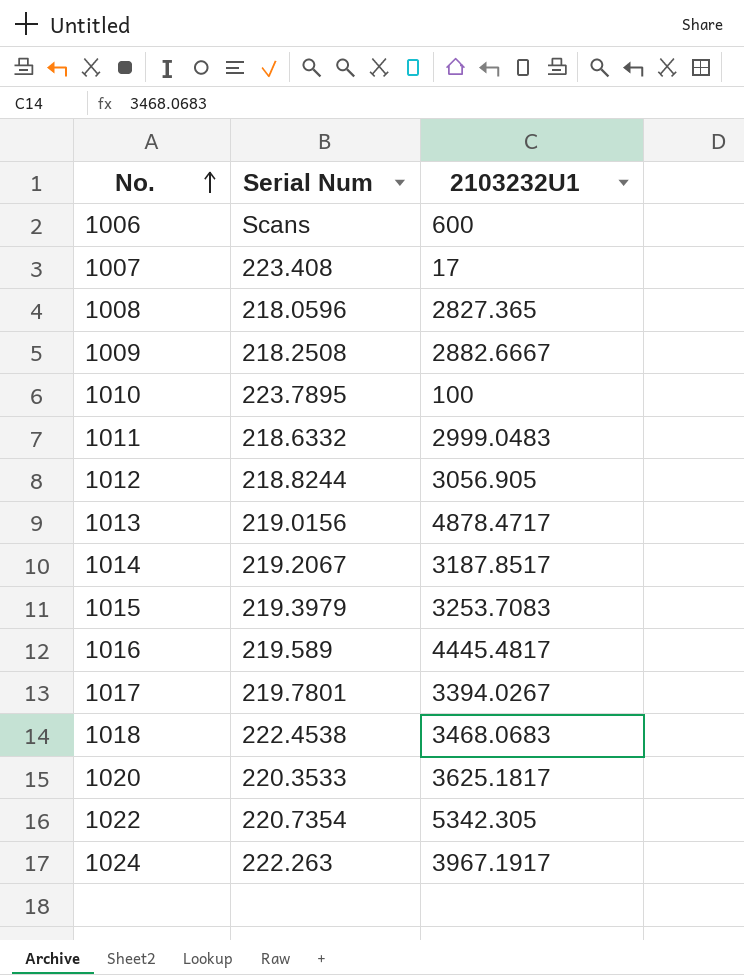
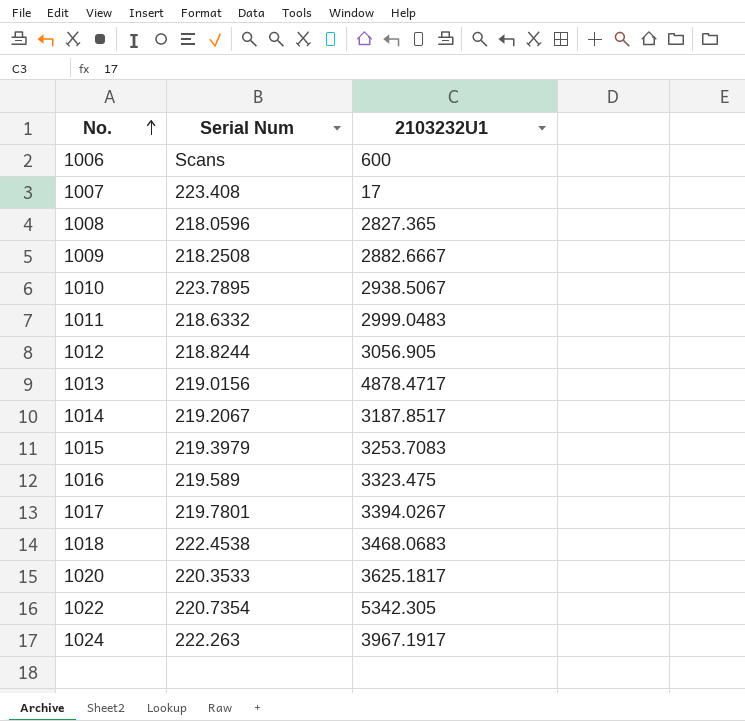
1010 | 2103232U1: 100 -> 2938.5067
1016 | 2103232U1: 4445.4817 -> 3323.475

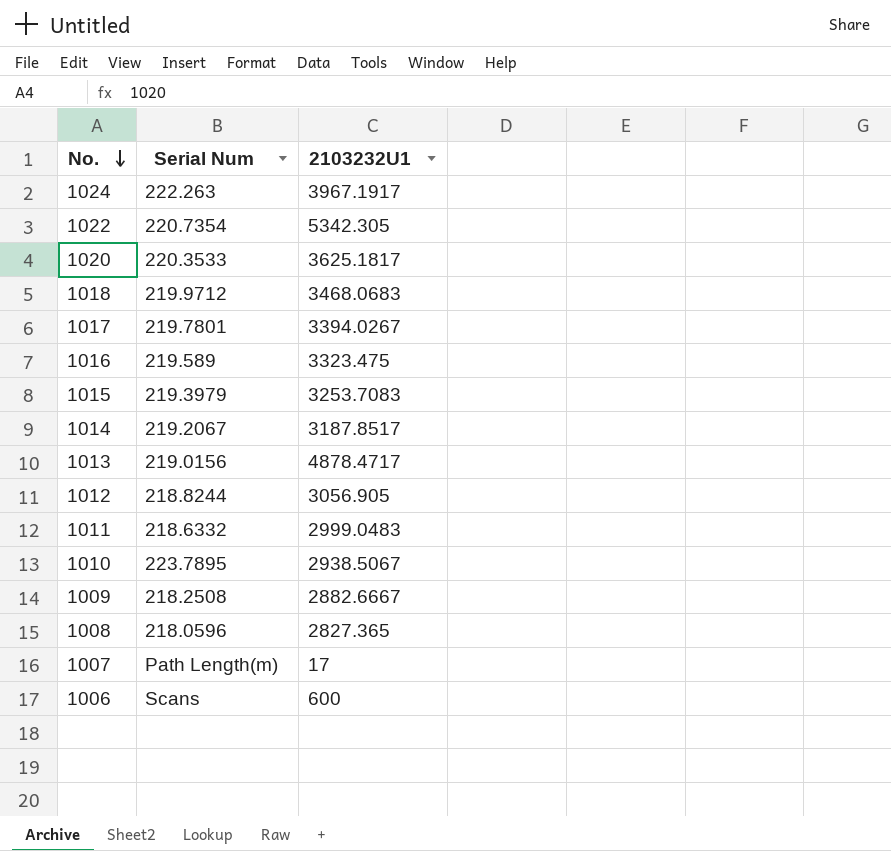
row order: No. ascending -> No. descending
1018 | Serial Num: 222.4538 -> 219.9712
1007 | Serial Num: 223.408 -> Path Length(m)

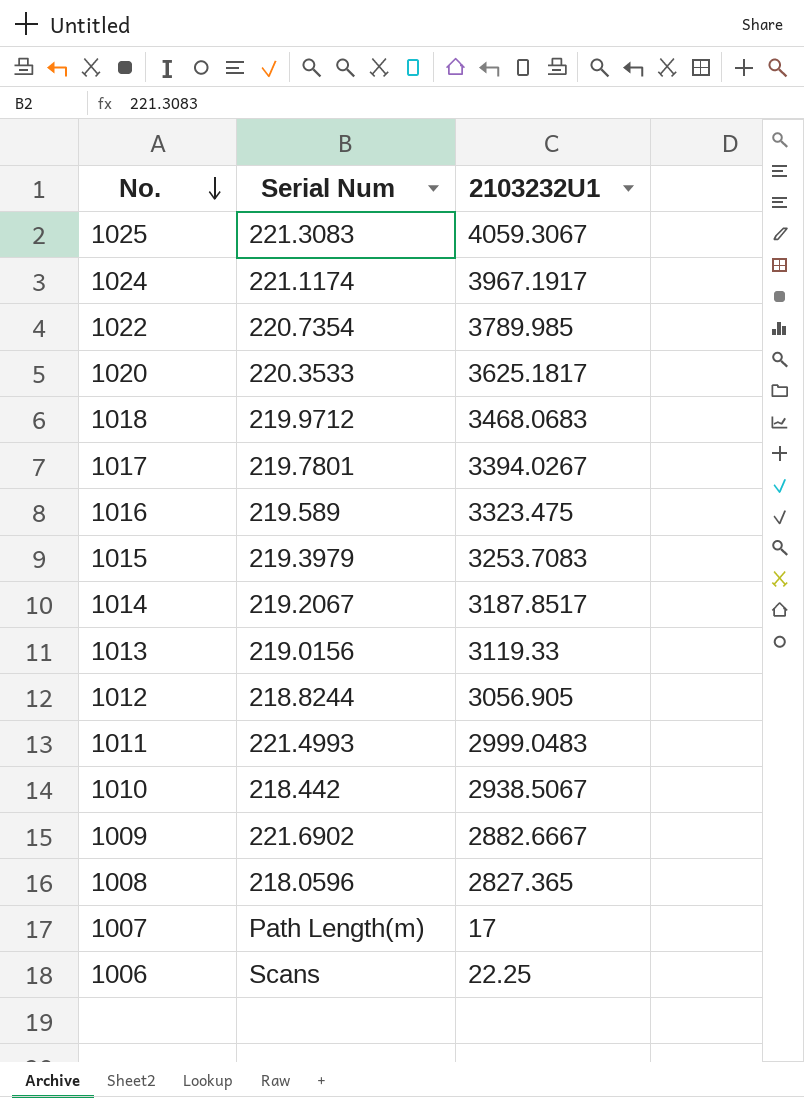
row 1025: none -> 221.3083 | 4059.3067
1024 | Serial Num: 222.263 -> 221.1174
1022 | 2103232U1: 5342.305 -> 3789.985
1013 | 2103232U1: 4878.4717 -> 3119.33
1011 | Serial Num: 218.6332 -> 221.4993
1010 | Serial Num: 223.7895 -> 218.442
1009 | Serial Num: 218.2508 -> 221.6902
1006 | 2103232U1: 600 -> 22.25

